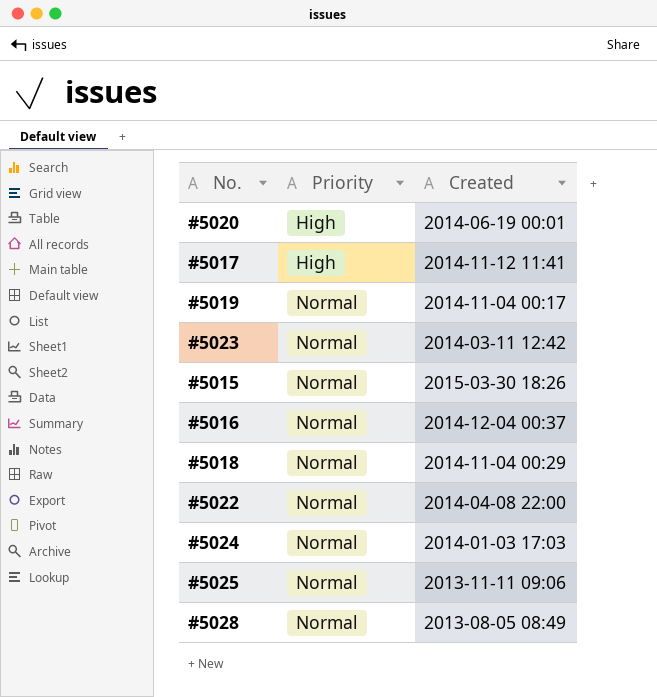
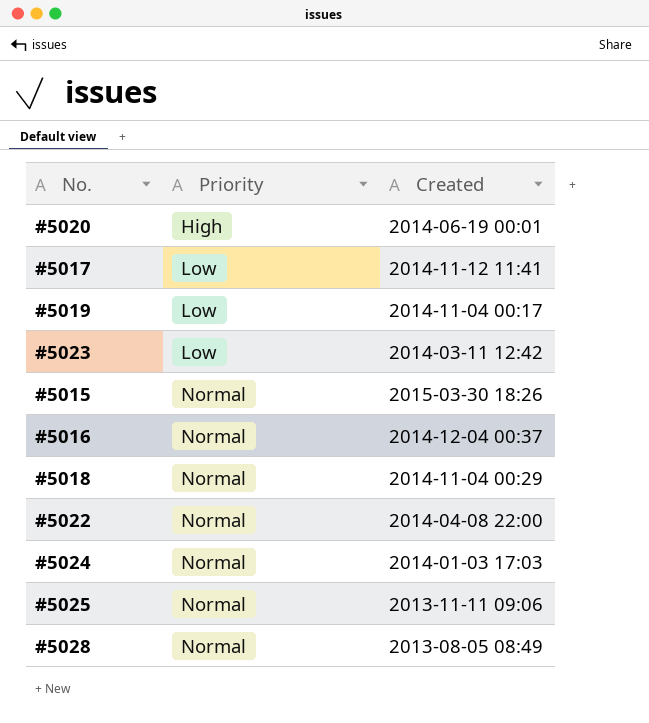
#5017 | Priority: High -> Low
#5019 | Priority: Normal -> Low
#5023 | Priority: Normal -> Low

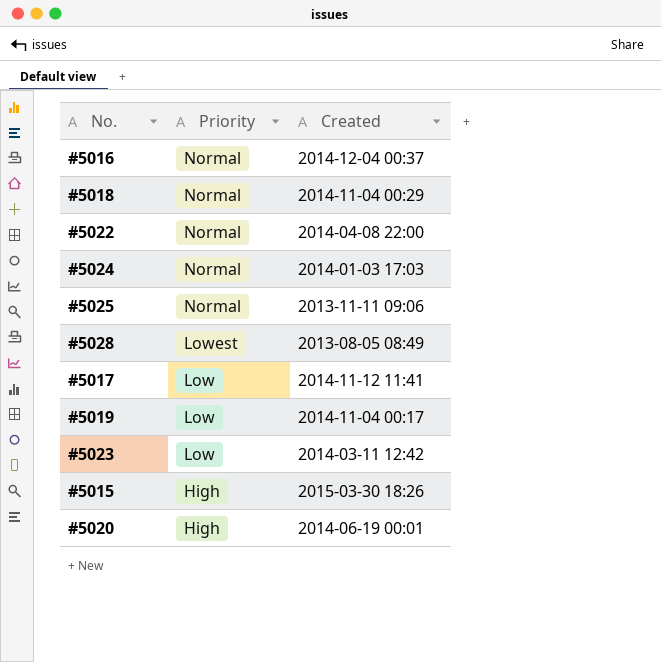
row order: Priority ascending -> Priority descending
#5028 | Priority: Normal -> Lowest
#5015 | Priority: Normal -> High

